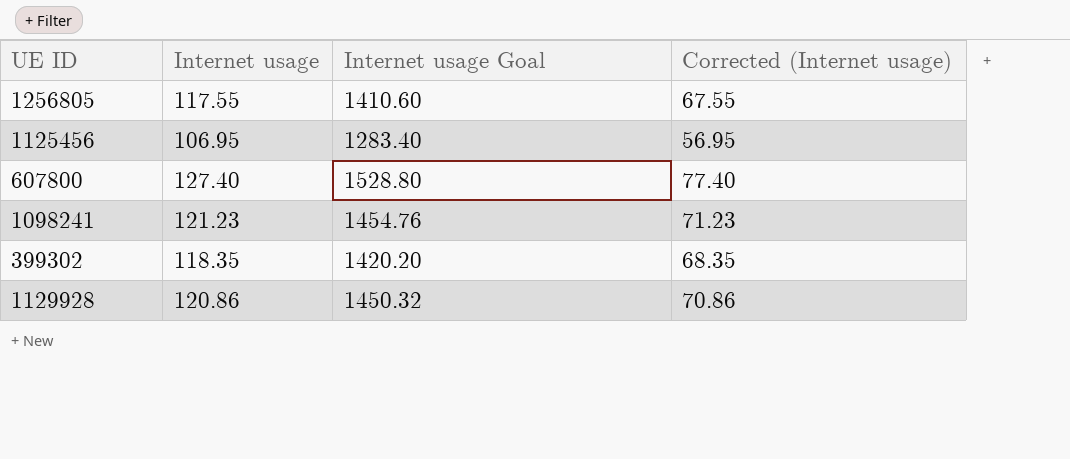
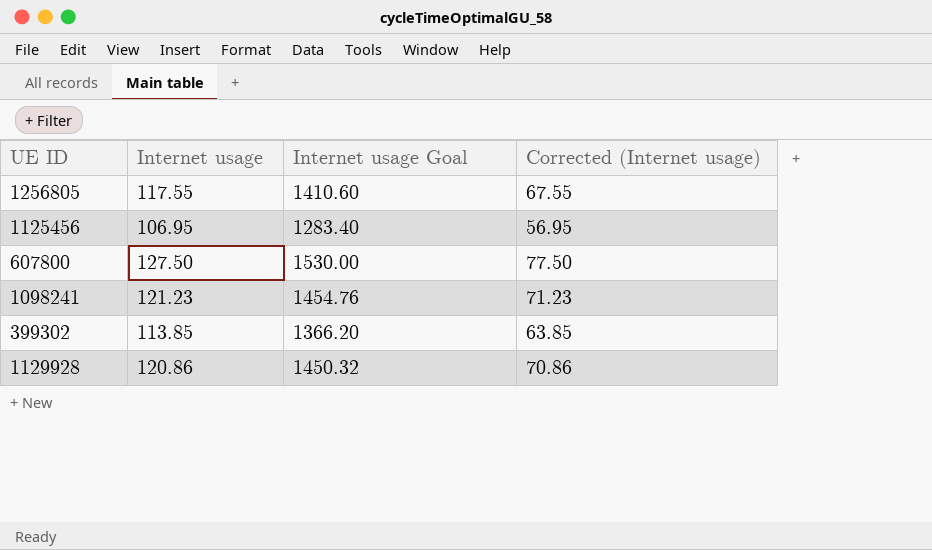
607800 | Internet usage: 127.40 -> 127.50
607800 | Internet usage Goal: 1528.80 -> 1530.00
607800 | Corrected (Internet usage): 77.40 -> 77.50
399302 | Internet usage: 118.35 -> 113.85
399302 | Internet usage Goal: 1420.20 -> 1366.20
399302 | Corrected (Internet usage): 68.35 -> 63.85

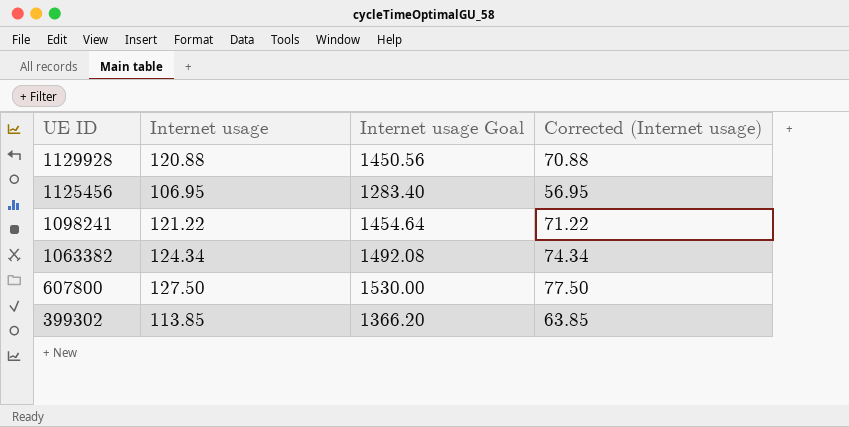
row order: none -> UE ID descending
row 1256805: 117.55 | 1410.60 | 67.55 -> none
1129928 | Internet usage: 120.86 -> 120.88
1129928 | Internet usage Goal: 1450.32 -> 1450.56
1129928 | Corrected (Internet usage): 70.86 -> 70.88
1098241 | Internet usage: 121.23 -> 121.22
1098241 | Internet usage Goal: 1454.76 -> 1454.64
1098241 | Corrected (Internet usage): 71.23 -> 71.22
row 1063382: none -> 124.34 | 1492.08 | 74.34

